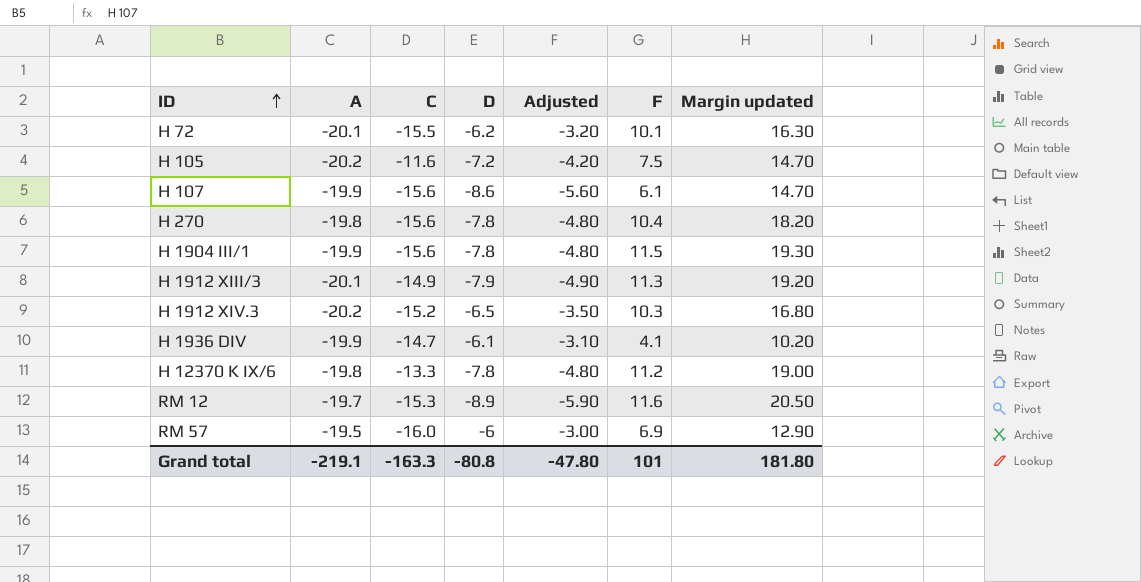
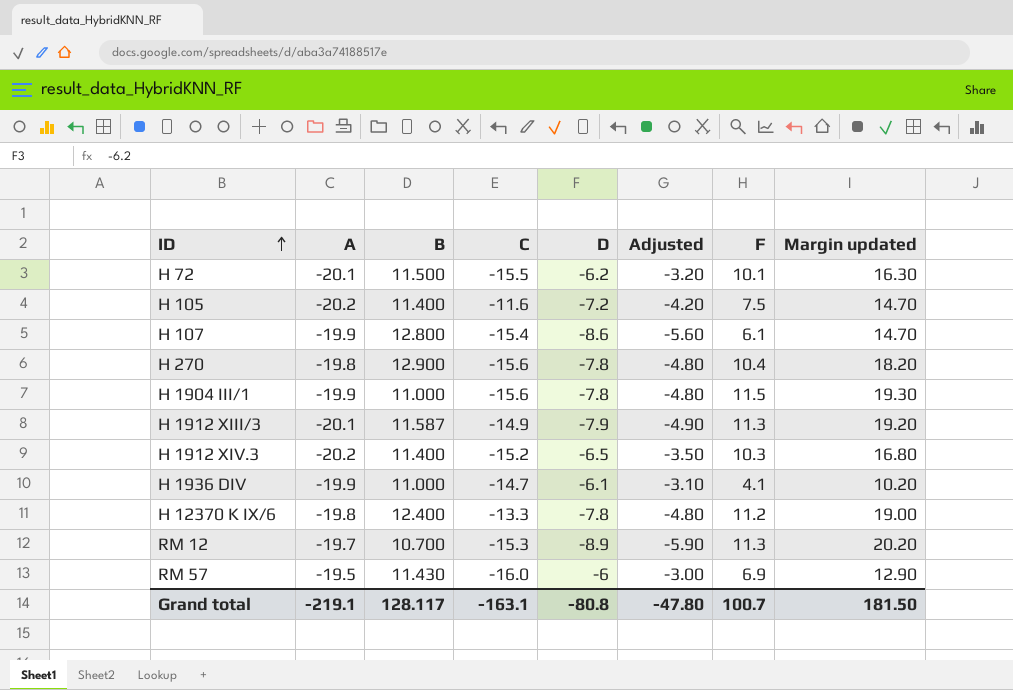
column B | position: none -> 3
H 107 | C: -15.6 -> -15.4
RM 12 | F: 11.6 -> 11.3
RM 12 | Margin updated: 20.50 -> 20.20
Grand total | C: -163.3 -> -163.1
Grand total | F: 101 -> 100.7
Grand total | Margin updated: 181.80 -> 181.50

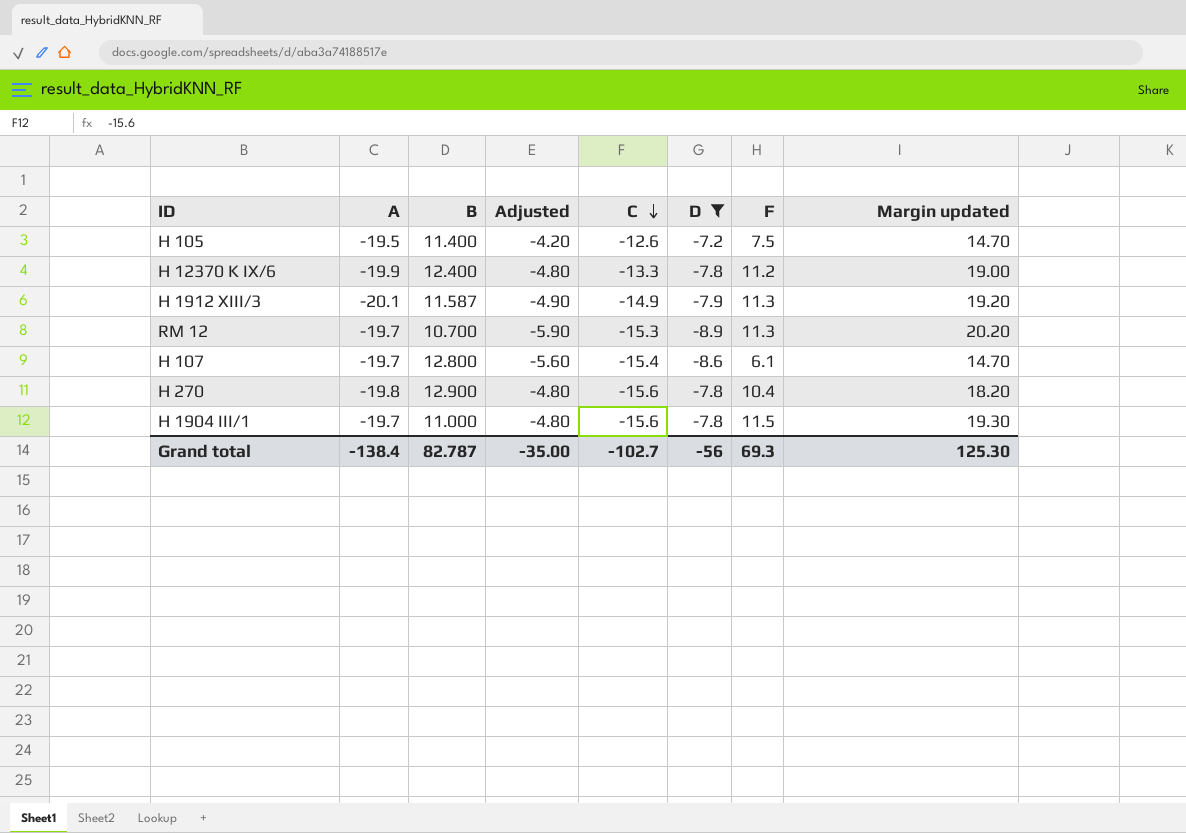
filter: none -> D <= -7.2
row order: ID ascending -> C descending
column Adjusted | position: 6 -> 4
H 105 | A: -20.2 -> -19.5
H 105 | C: -11.6 -> -12.6
H 12370 K IX/6 | A: -19.8 -> -19.9
H 107 | A: -19.9 -> -19.7
H 1904 III/1 | A: -19.9 -> -19.7
Grand total | A: -219.1 -> -138.4
Grand total | B: 128.117 -> 82.787
Grand total | Adjusted: -47.80 -> -35.00
Grand total | C: -163.1 -> -102.7
Grand total | D: -80.8 -> -56
Grand total | F: 100.7 -> 69.3
Grand total | Margin updated: 181.50 -> 125.30

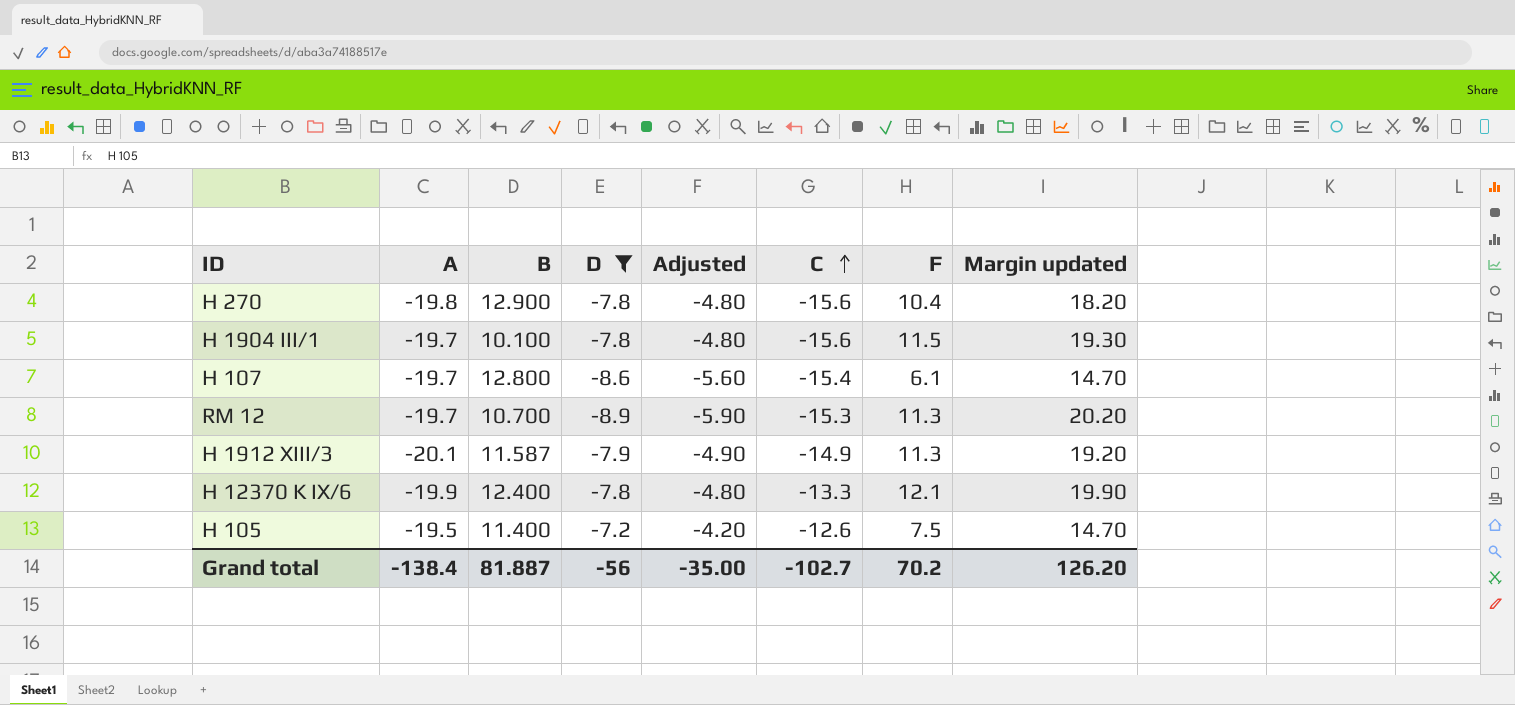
row order: C descending -> C ascending
column D | position: 6 -> 4
H 1904 III/1 | B: 11.000 -> 10.100
H 12370 K IX/6 | F: 11.2 -> 12.1
H 12370 K IX/6 | Margin updated: 19.00 -> 19.90
Grand total | B: 82.787 -> 81.887
Grand total | F: 69.3 -> 70.2
Grand total | Margin updated: 125.30 -> 126.20

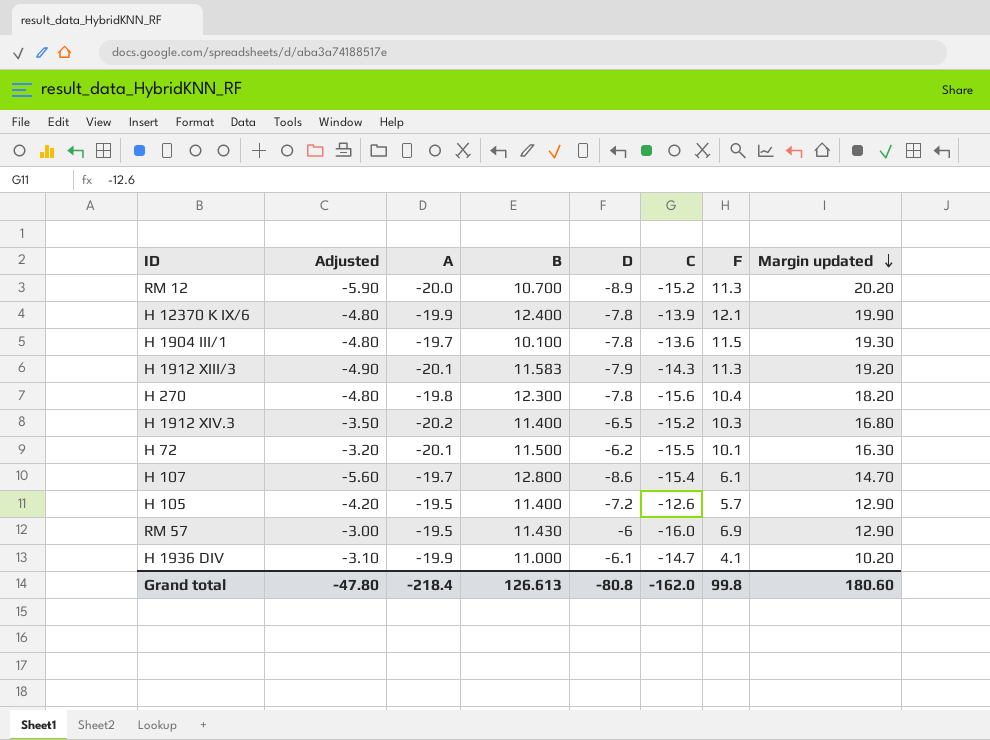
filter: D <= -7.2 -> none
row order: C ascending -> Margin updated descending
column Adjusted | position: 5 -> 2
RM 12 | A: -19.7 -> -20.0
RM 12 | C: -15.3 -> -15.2
H 12370 K IX/6 | C: -13.3 -> -13.9
H 1904 III/1 | C: -15.6 -> -13.6
H 1912 XIII/3 | B: 11.587 -> 11.583
H 1912 XIII/3 | C: -14.9 -> -14.3
H 270 | B: 12.900 -> 12.300
H 105 | F: 7.5 -> 5.7
H 105 | Margin updated: 14.70 -> 12.90
Grand total | Adjusted: -35.00 -> -47.80
Grand total | A: -138.4 -> -218.4
Grand total | B: 81.887 -> 126.613
Grand total | D: -56 -> -80.8
Grand total | C: -102.7 -> -162.0
Grand total | F: 70.2 -> 99.8
Grand total | Margin updated: 126.20 -> 180.60

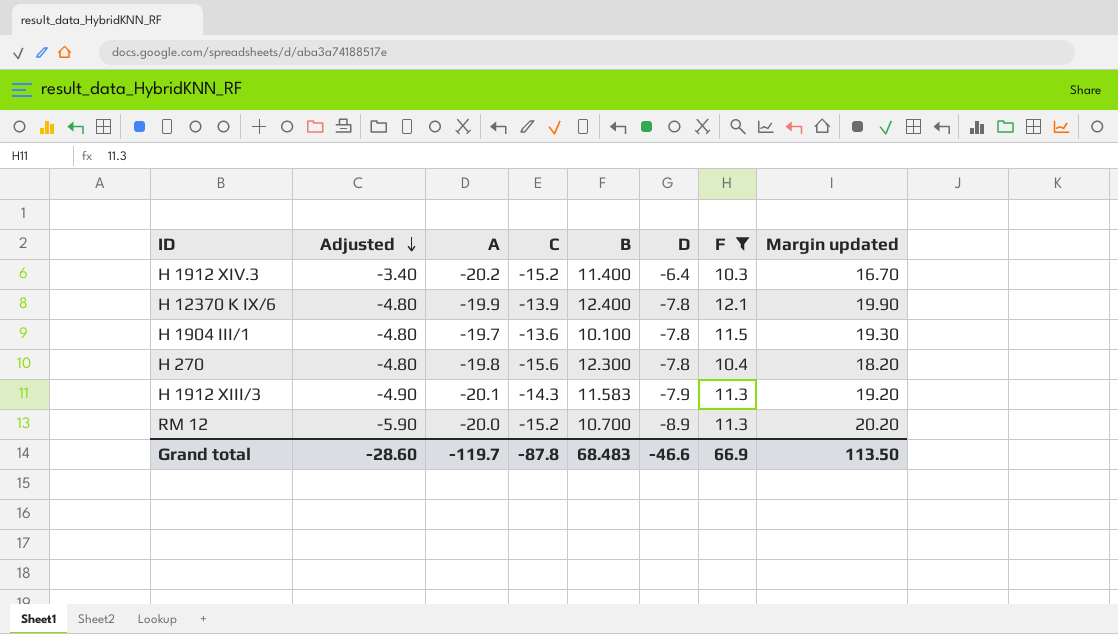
filter: none -> F >= 10.3
row order: Margin updated descending -> Adjusted descending
column C | position: 6 -> 4
H 1912 XIV.3 | Adjusted: -3.50 -> -3.40
H 1912 XIV.3 | D: -6.5 -> -6.4
H 1912 XIV.3 | Margin updated: 16.80 -> 16.70
Grand total | Adjusted: -47.80 -> -28.60
Grand total | A: -218.4 -> -119.7
Grand total | C: -162.0 -> -87.8
Grand total | B: 126.613 -> 68.483
Grand total | D: -80.8 -> -46.6
Grand total | F: 99.8 -> 66.9
Grand total | Margin updated: 180.60 -> 113.50

